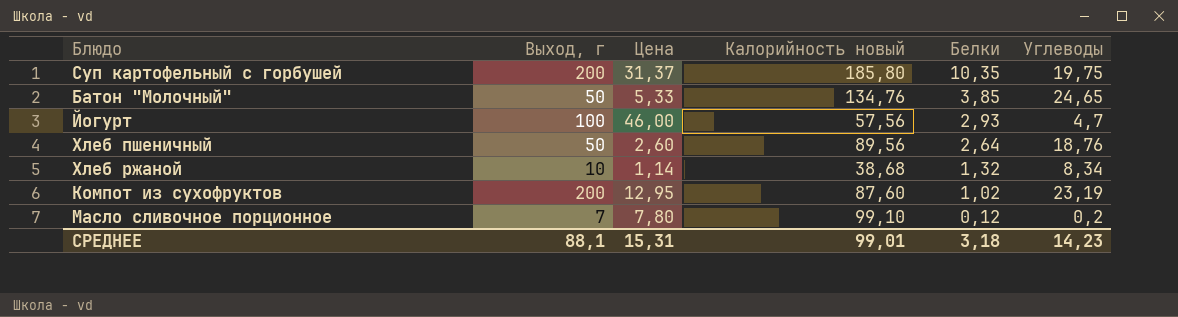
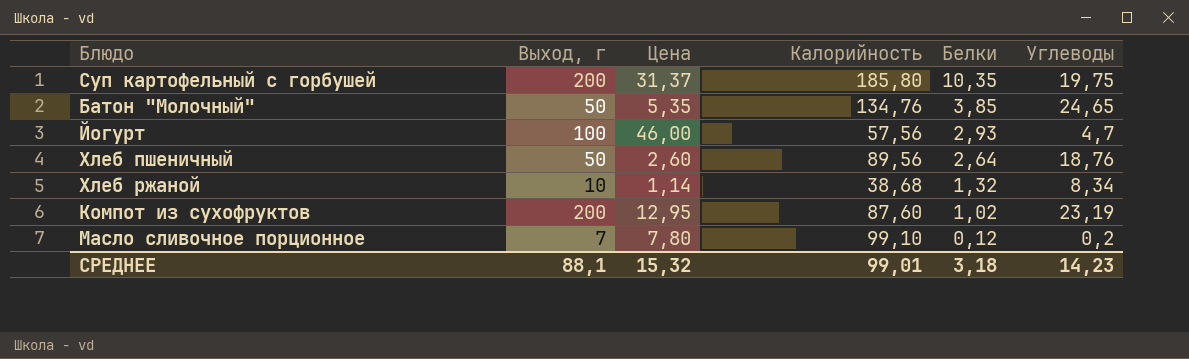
column name: Калорийность новый -> Калорийность
Батон "Молочный" | Цена: 5,33 -> 5,35
СРЕДНЕЕ | Цена: 15,31 -> 15,32

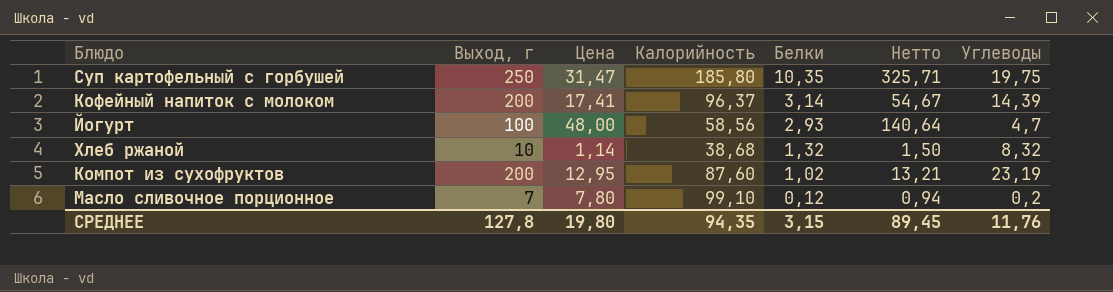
column Нетто | formula: none -> [Цена] * [Белки]
row Батон "Молочный": 50 | 5,35 | 134,76 | 3,85 | 24,65 -> none
row Хлеб пшеничный: 50 | 2,60 | 89,56 | 2,64 | 18,76 -> none
Суп картофельный с горбушей | Выход, г: 200 -> 250
Суп картофельный с горбушей | Цена: 31,37 -> 31,47
row Кофейный напиток с молоком: none -> 200 | 17,41 | 96,37 | 3,14 | 54,67 | 14,39
Йогурт | Цена: 46,00 -> 48,00
Йогурт | Калорийность: 57,56 -> 58,56
Хлеб ржаной | Углеводы: 8,34 -> 8,32
СРЕДНЕЕ | Выход, г: 88,1 -> 127,8
СРЕДНЕЕ | Цена: 15,32 -> 19,80
СРЕДНЕЕ | Калорийность: 99,01 -> 94,35
СРЕДНЕЕ | Белки: 3,18 -> 3,15
СРЕДНЕЕ | Углеводы: 14,23 -> 11,76

